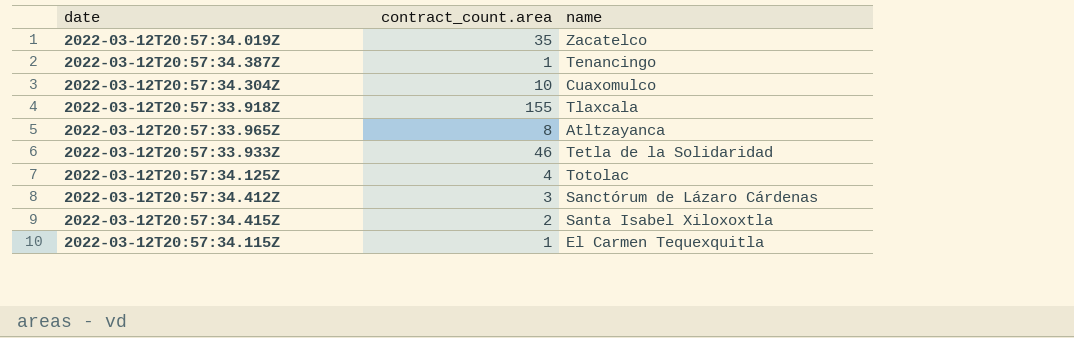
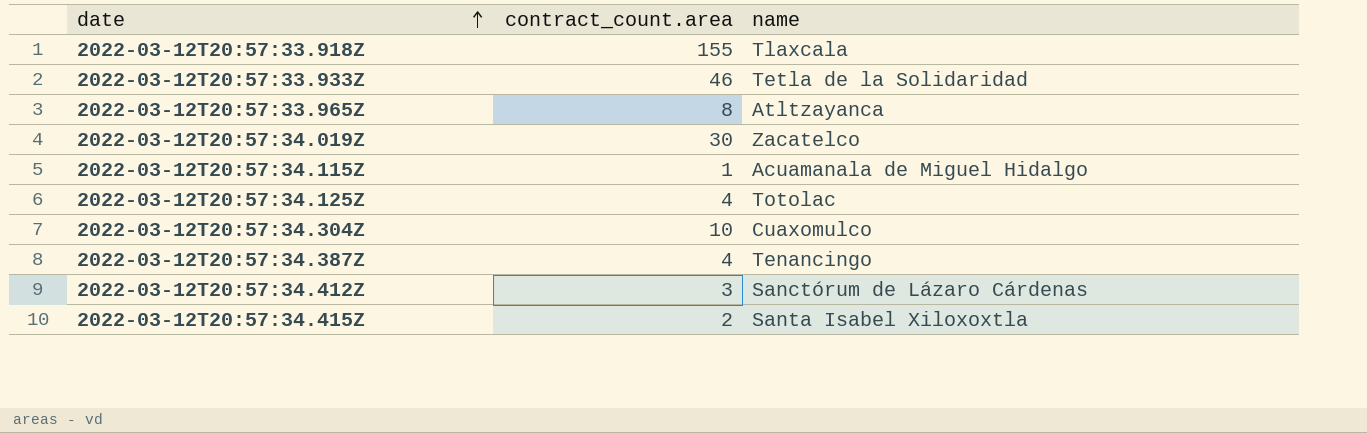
row order: none -> date ascending
2022-03-12T20:57:34.019Z | contract_count.area: 35 -> 30
2022-03-12T20:57:34.115Z | name: El Carmen Tequexquitla -> Acuamanala de Miguel Hidalgo
2022-03-12T20:57:34.387Z | contract_count.area: 1 -> 4

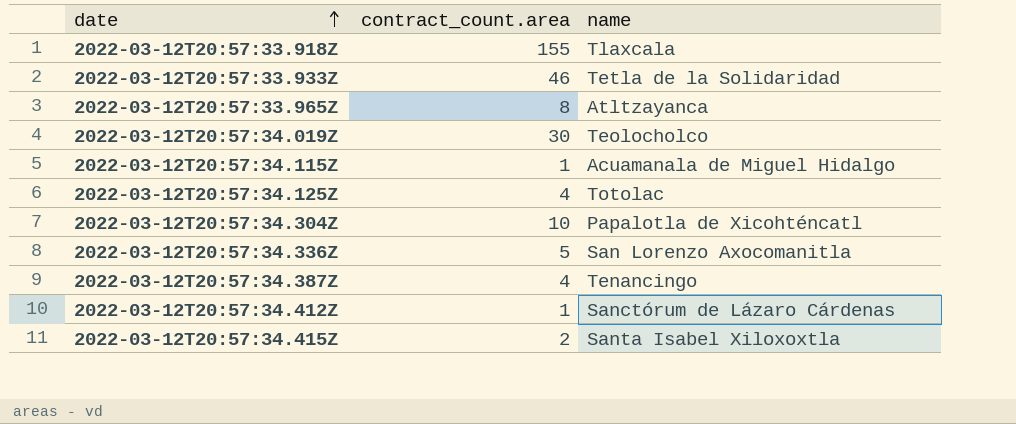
2022-03-12T20:57:34.019Z | name: Zacatelco -> Teolocholco
2022-03-12T20:57:34.304Z | name: Cuaxomulco -> Papalotla de Xicohténcatl
row 2022-03-12T20:57:34.336Z: none -> 5 | San Lorenzo Axocomanitla
2022-03-12T20:57:34.412Z | contract_count.area: 3 -> 1

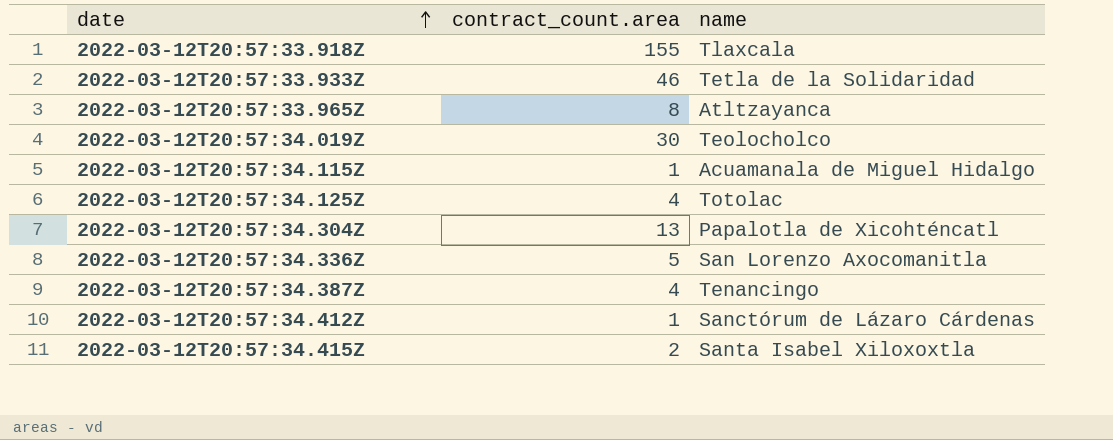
2022-03-12T20:57:34.304Z | contract_count.area: 10 -> 13

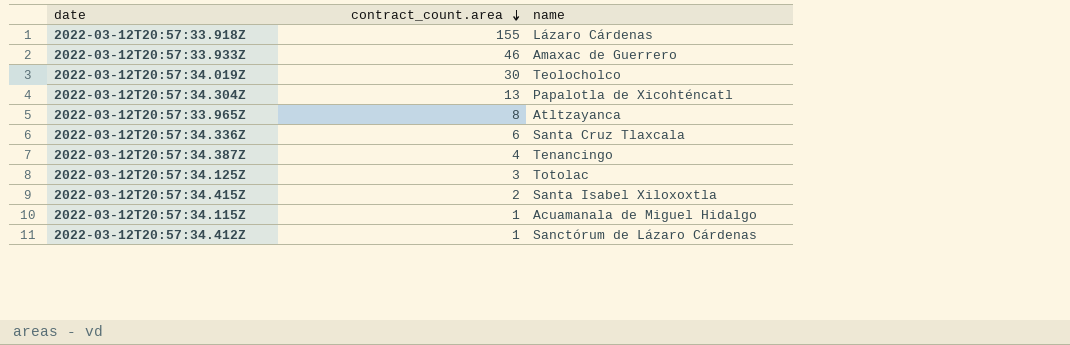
row order: date ascending -> contract_count.area descending
2022-03-12T20:57:33.918Z | name: Tlaxcala -> Lázaro Cárdenas
2022-03-12T20:57:33.933Z | name: Tetla de la Solidaridad -> Amaxac de Guerrero
2022-03-12T20:57:34.336Z | contract_count.area: 5 -> 6
2022-03-12T20:57:34.336Z | name: San Lorenzo Axocomanitla -> Santa Cruz Tlaxcala
2022-03-12T20:57:34.125Z | contract_count.area: 4 -> 3

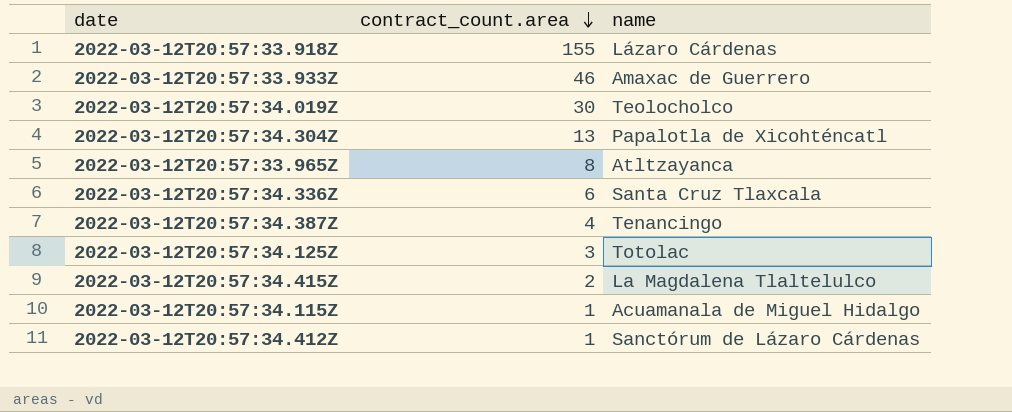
2022-03-12T20:57:34.415Z | name: Santa Isabel Xiloxoxtla -> La Magdalena Tlaltelulco

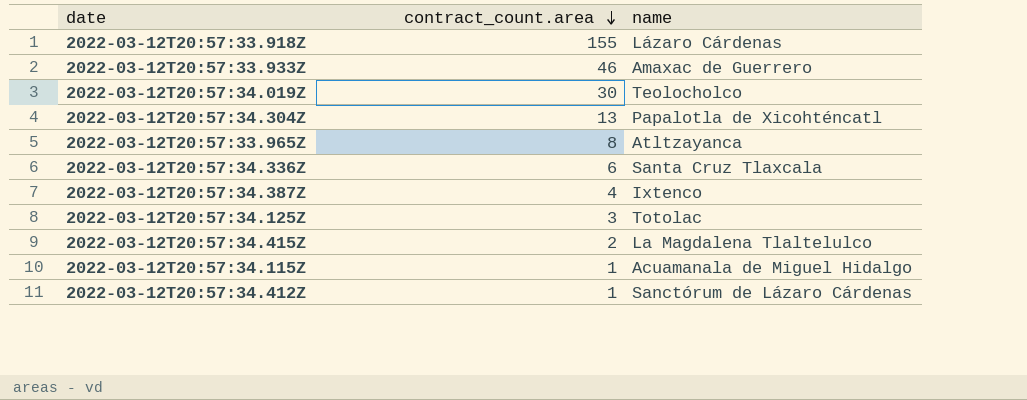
2022-03-12T20:57:34.387Z | name: Tenancingo -> Ixtenco

